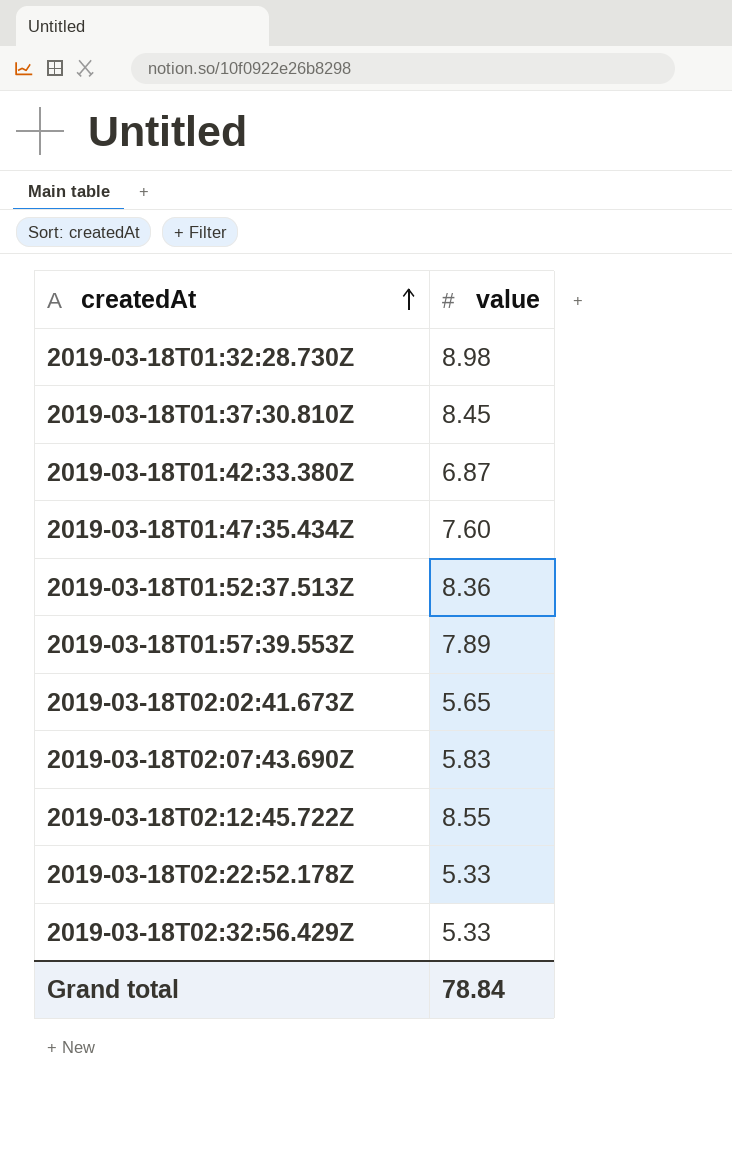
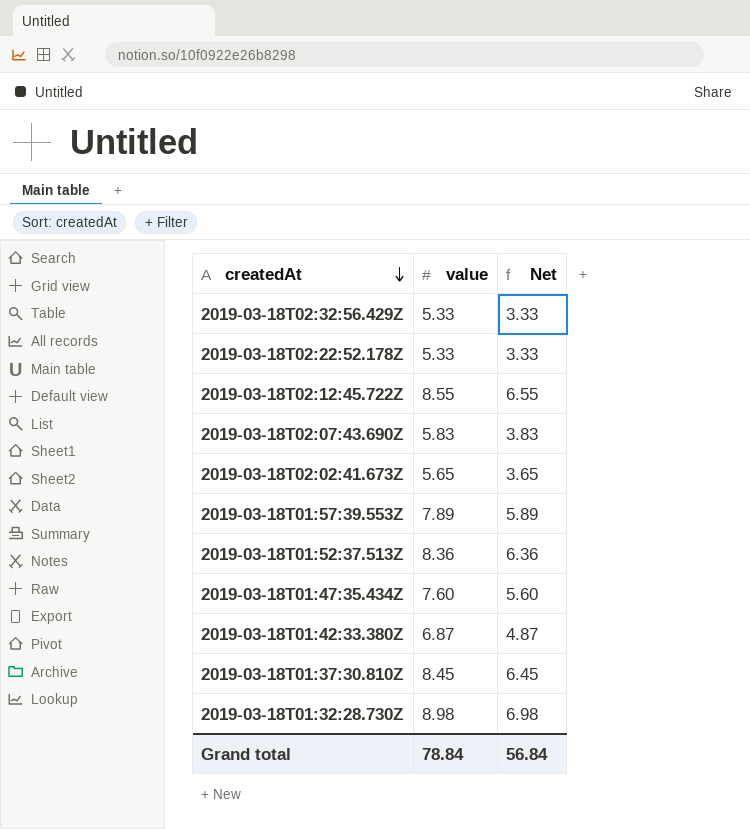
row order: createdAt ascending -> createdAt descending
column Net | formula: none -> [value] - 2

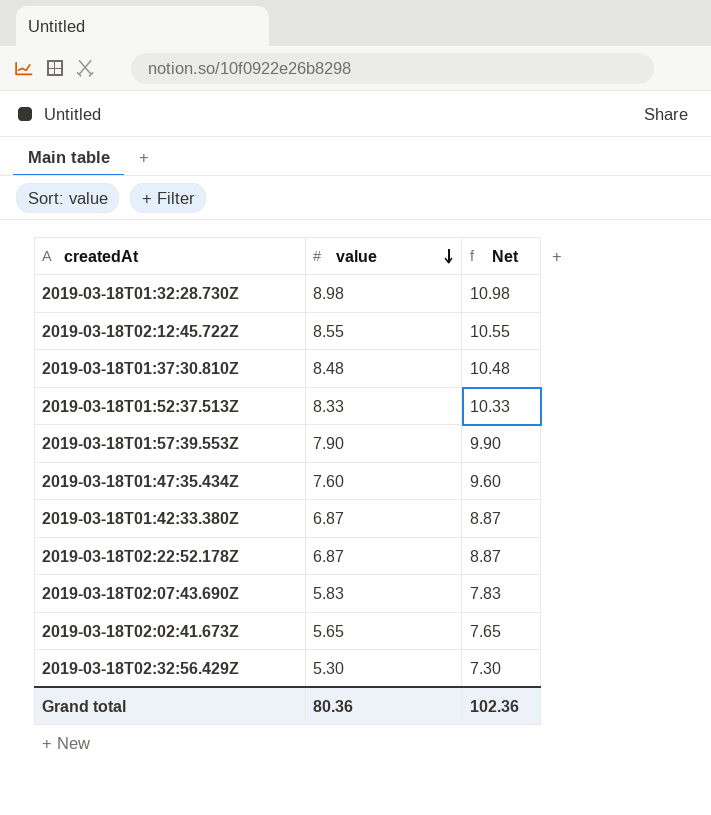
row order: createdAt descending -> value descending
column Net | formula: [value] - 2 -> [value] + 2
2019-03-18T01:37:30.810Z | value: 8.45 -> 8.48
2019-03-18T01:52:37.513Z | value: 8.36 -> 8.33
2019-03-18T01:57:39.553Z | value: 7.89 -> 7.90
2019-03-18T02:22:52.178Z | value: 5.33 -> 6.87
2019-03-18T02:32:56.429Z | value: 5.33 -> 5.30
Grand total | value: 78.84 -> 80.36
Grand total | Net: 56.84 -> 102.36

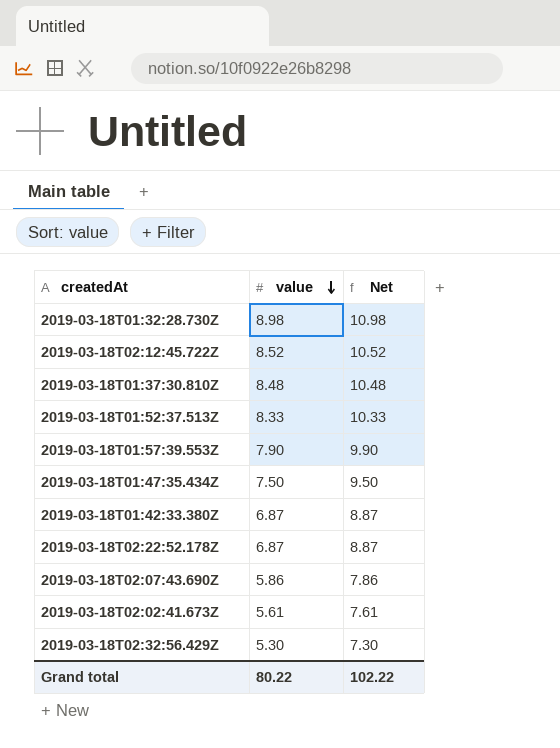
2019-03-18T02:12:45.722Z | value: 8.55 -> 8.52
2019-03-18T02:12:45.722Z | Net: 10.55 -> 10.52
2019-03-18T01:47:35.434Z | value: 7.60 -> 7.50
2019-03-18T01:47:35.434Z | Net: 9.60 -> 9.50
2019-03-18T02:07:43.690Z | value: 5.83 -> 5.86
2019-03-18T02:07:43.690Z | Net: 7.83 -> 7.86
2019-03-18T02:02:41.673Z | value: 5.65 -> 5.61
2019-03-18T02:02:41.673Z | Net: 7.65 -> 7.61
Grand total | value: 80.36 -> 80.22
Grand total | Net: 102.36 -> 102.22

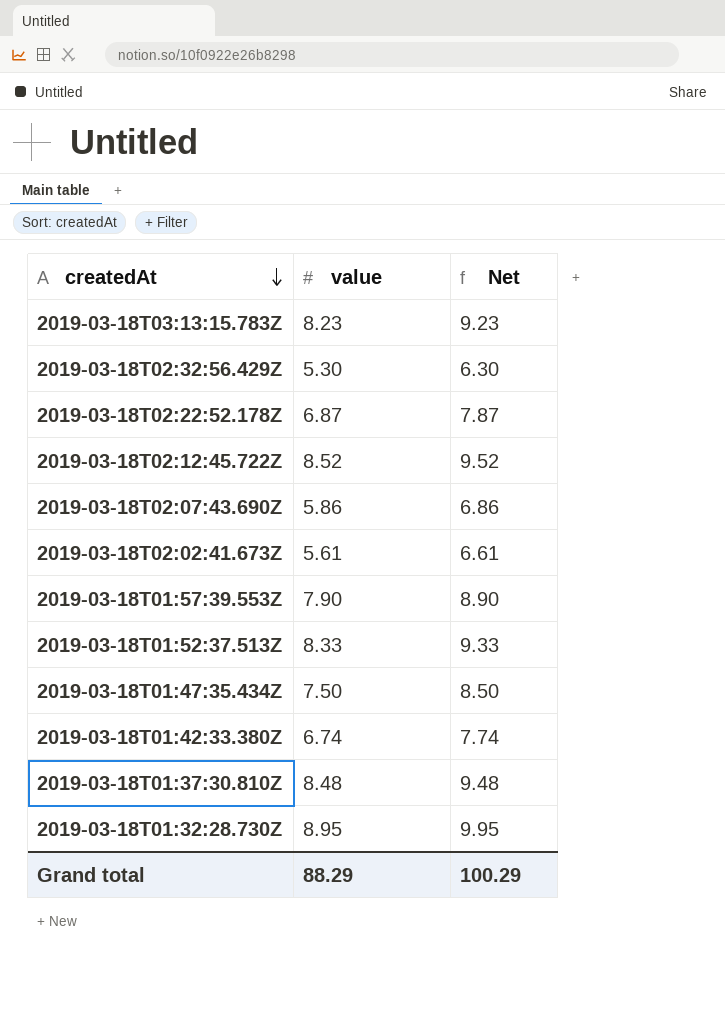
row order: value descending -> createdAt descending
column Net | formula: [value] + 2 -> [value] + 1
row 2019-03-18T03:13:15.783Z: none -> 8.23 | 9.23
2019-03-18T01:42:33.380Z | value: 6.87 -> 6.74
2019-03-18T01:32:28.730Z | value: 8.98 -> 8.95
Grand total | value: 80.22 -> 88.29
Grand total | Net: 102.22 -> 100.29

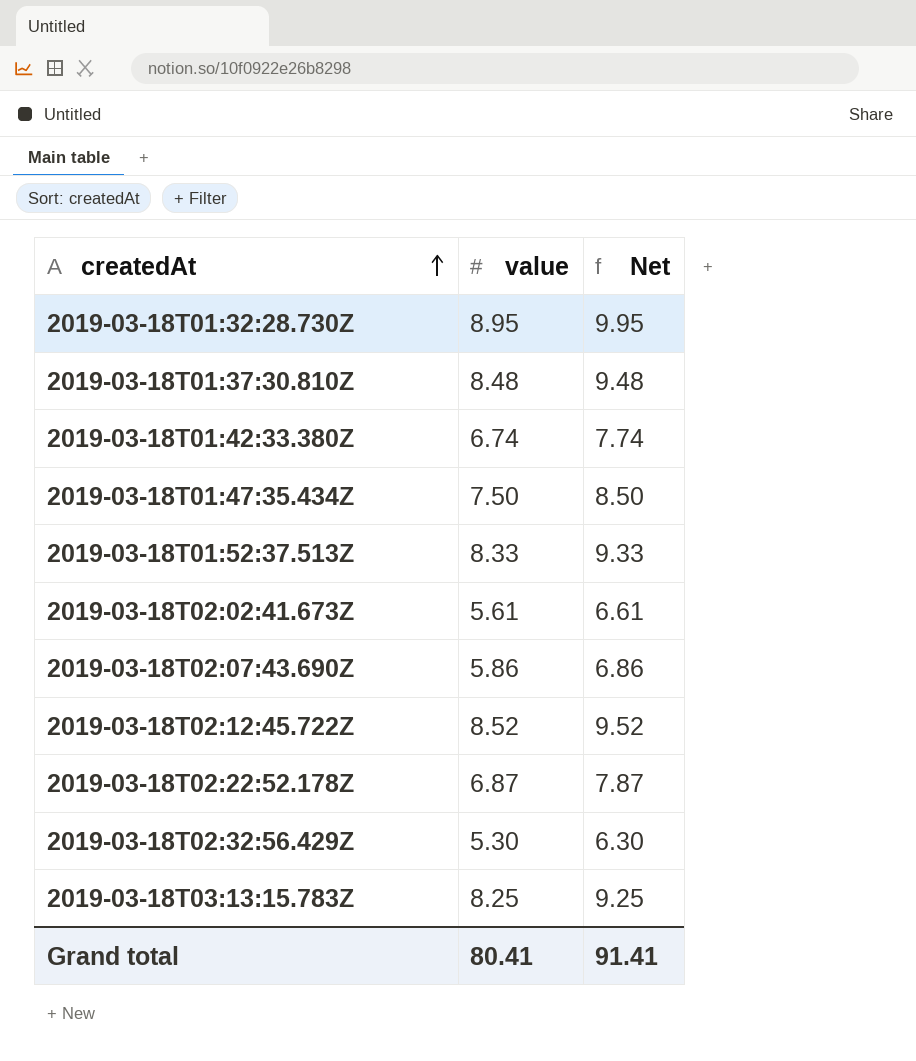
row order: createdAt descending -> createdAt ascending
row 2019-03-18T01:57:39.553Z: 7.90 | 8.90 -> none
2019-03-18T03:13:15.783Z | value: 8.23 -> 8.25
2019-03-18T03:13:15.783Z | Net: 9.23 -> 9.25
Grand total | value: 88.29 -> 80.41
Grand total | Net: 100.29 -> 91.41

